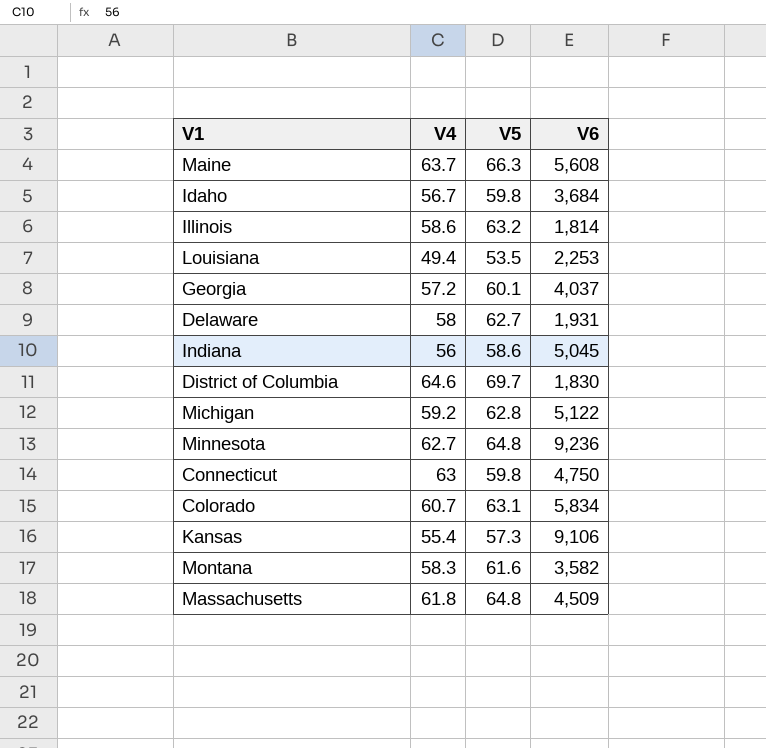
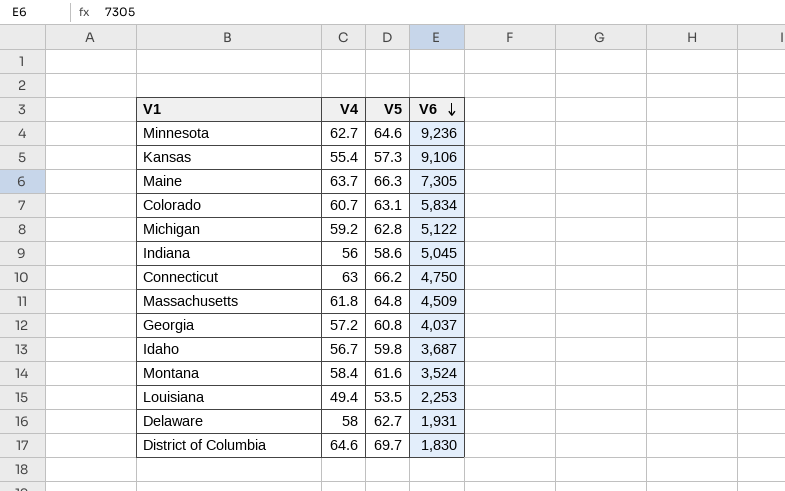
row order: none -> V6 descending
row Illinois: 58.6 | 63.2 | 1,814 -> none
Minnesota | V5: 64.8 -> 64.6
Maine | V6: 5,608 -> 7,305
Connecticut | V5: 59.8 -> 66.2
Georgia | V5: 60.1 -> 60.8
Idaho | V6: 3,684 -> 3,687
Montana | V4: 58.3 -> 58.4
Montana | V6: 3,582 -> 3,524

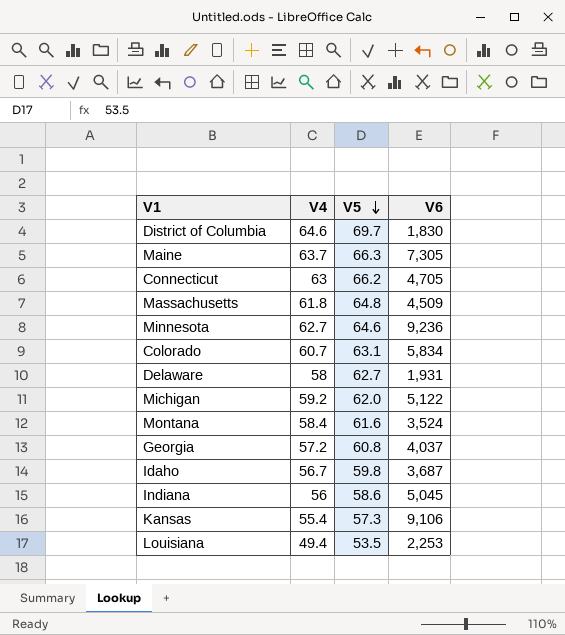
row order: V6 descending -> V5 descending
Connecticut | V6: 4,750 -> 4,705
Michigan | V5: 62.8 -> 62.0

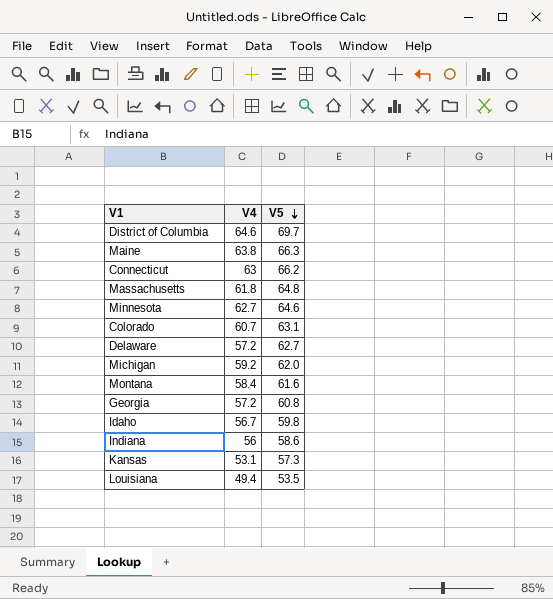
column V6 | position: 4 -> none
Maine | V4: 63.7 -> 63.8
Delaware | V4: 58 -> 57.2
Kansas | V4: 55.4 -> 53.1

